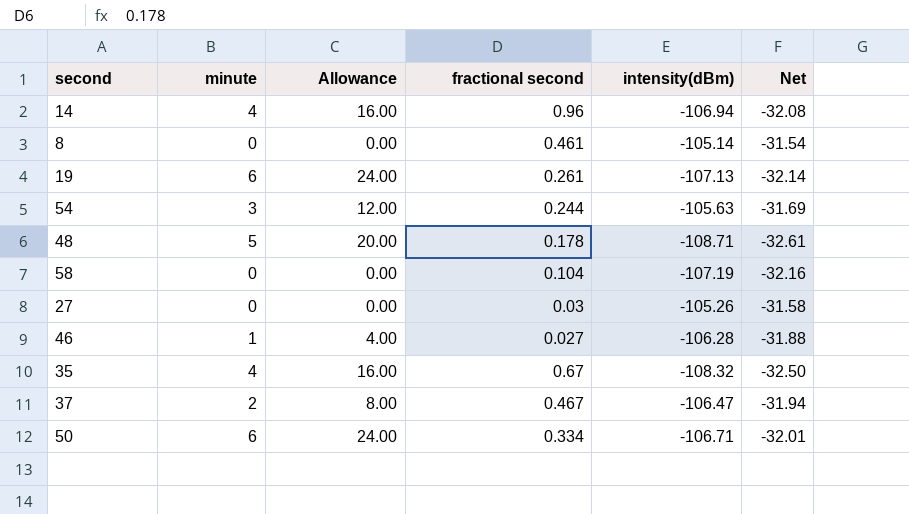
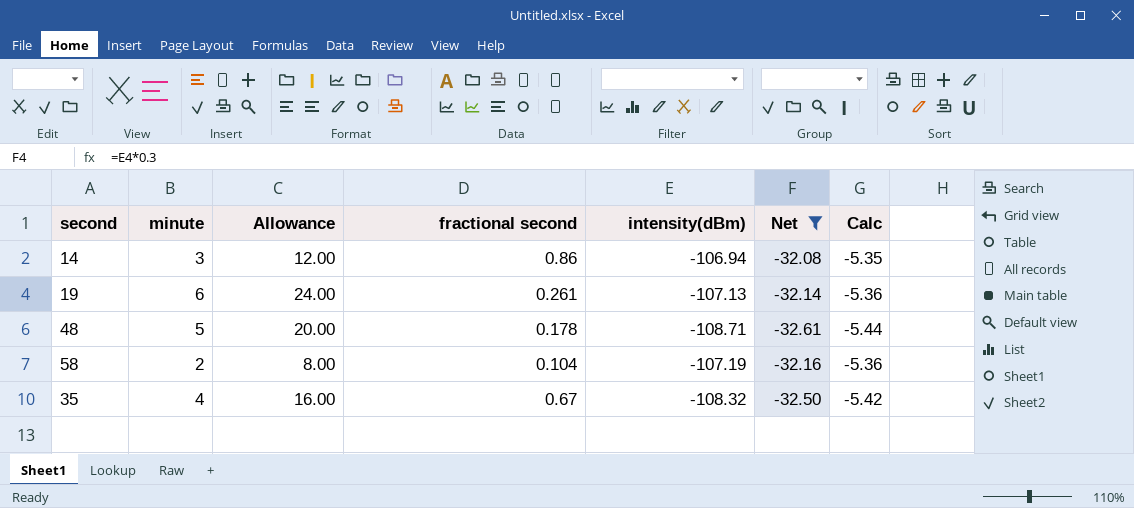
filter: none -> Net <= -32.08
column Calc | formula: none -> [intensity(dBm)] * 0.05
14 | minute: 4 -> 3
14 | Allowance: 16.00 -> 12.00
14 | fractional second: 0.96 -> 0.86
58 | minute: 0 -> 2
58 | Allowance: 0.00 -> 8.00

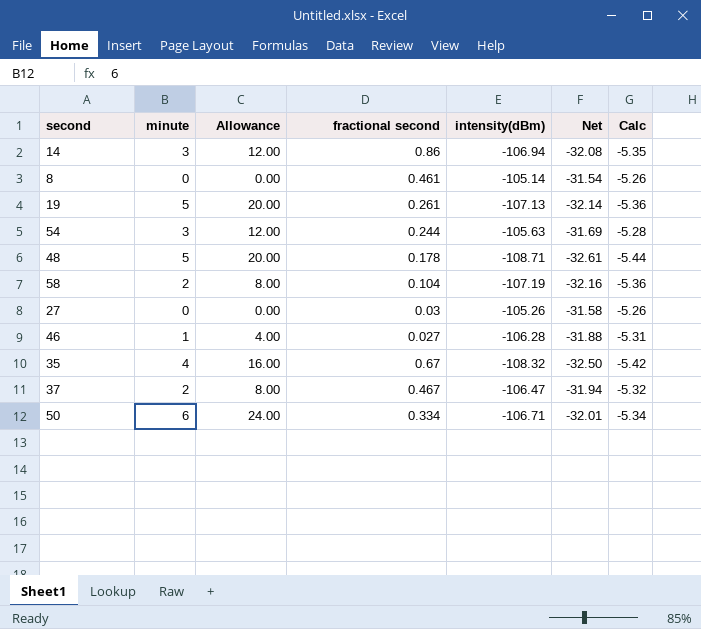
filter: Net <= -32.08 -> none
19 | minute: 6 -> 5
19 | Allowance: 24.00 -> 20.00

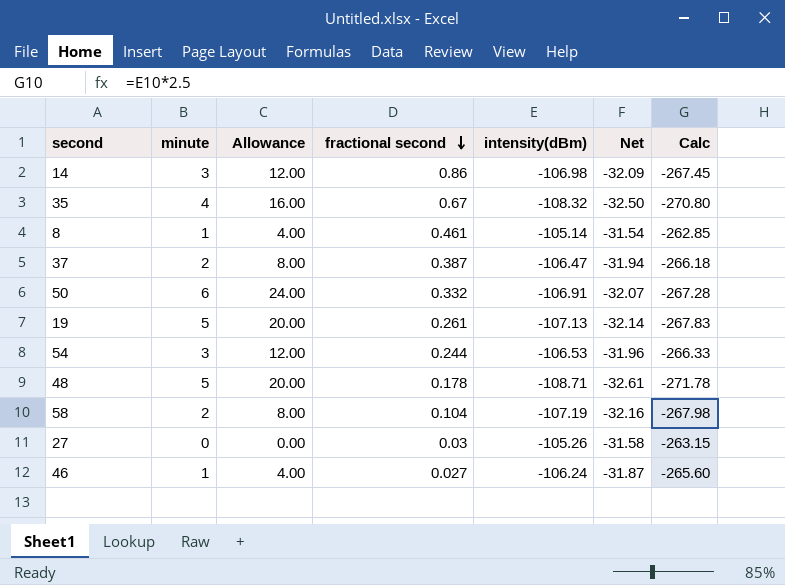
row order: none -> fractional second descending
column Calc | formula: [intensity(dBm)] * 0.05 -> [intensity(dBm)] * 2.5
14 | intensity(dBm): -106.94 -> -106.98
14 | Net: -32.08 -> -32.09
8 | minute: 0 -> 1
8 | Allowance: 0.00 -> 4.00
37 | fractional second: 0.467 -> 0.387
50 | fractional second: 0.334 -> 0.332
50 | intensity(dBm): -106.71 -> -106.91
50 | Net: -32.01 -> -32.07
54 | intensity(dBm): -105.63 -> -106.53
54 | Net: -31.69 -> -31.96
46 | intensity(dBm): -106.28 -> -106.24
46 | Net: -31.88 -> -31.87

